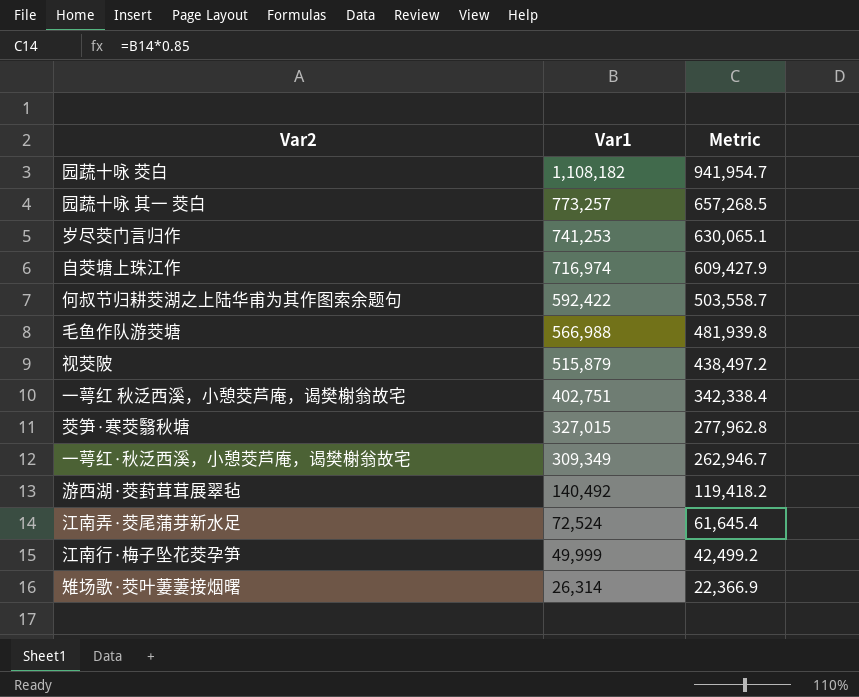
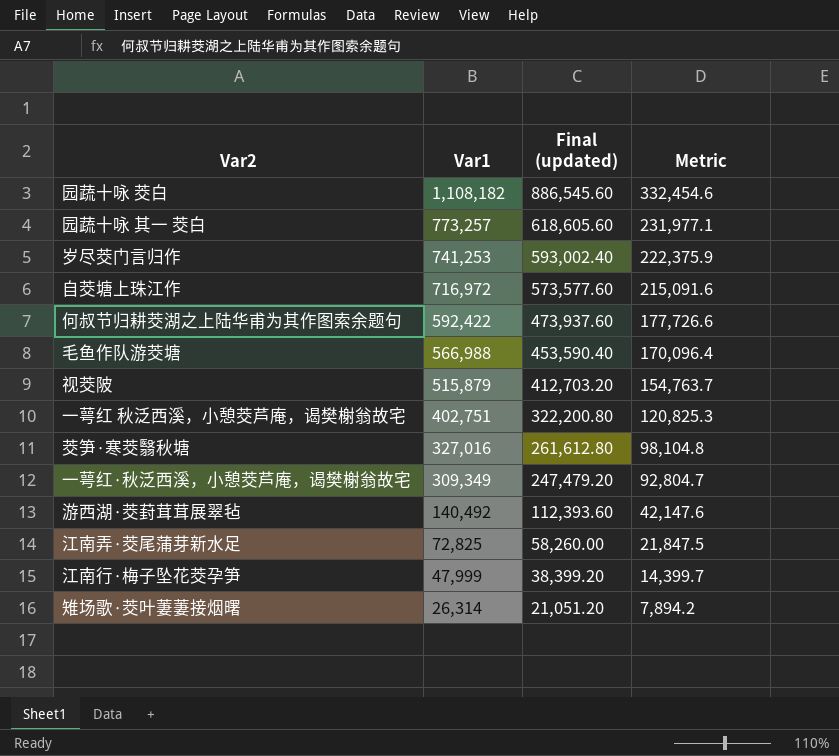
column Final (updated) | formula: none -> [Var1] * 0.8
column Metric | formula: [Var1] * 0.85 -> [Var1] * 0.3
自茭塘上珠江作 | Var1: 716,974 -> 716,972
茭笋·寒茭翳秋塘 | Var1: 327,015 -> 327,016
江南弄·茭尾蒲芽新水足 | Var1: 72,524 -> 72,825
江南行·梅子坠花茭孕笋 | Var1: 49,999 -> 47,999

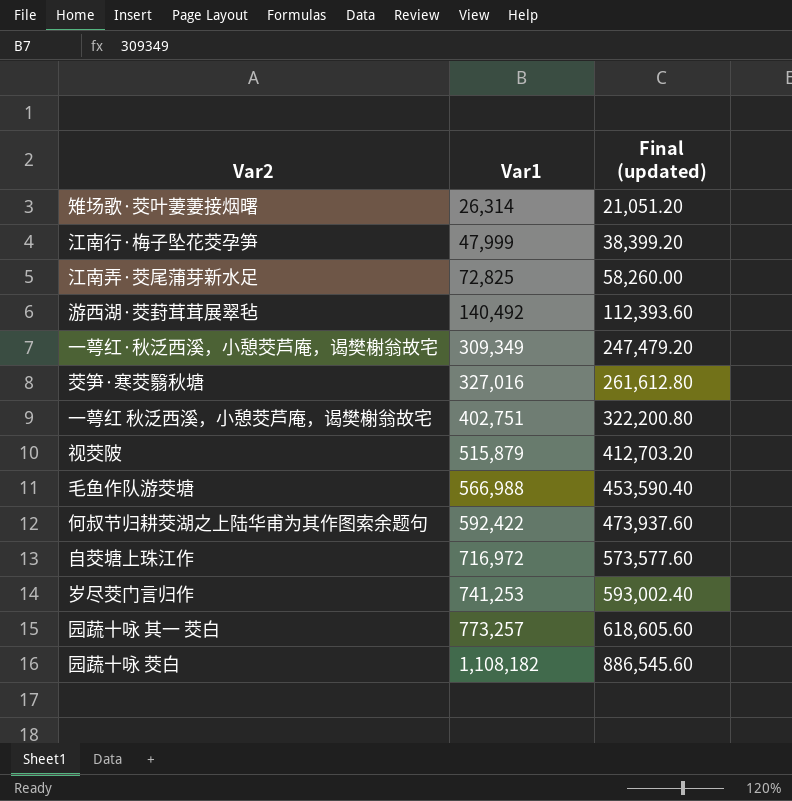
row order: Var1 descending -> Var1 ascending
column Metric | formula: [Var1] * 0.3 -> none

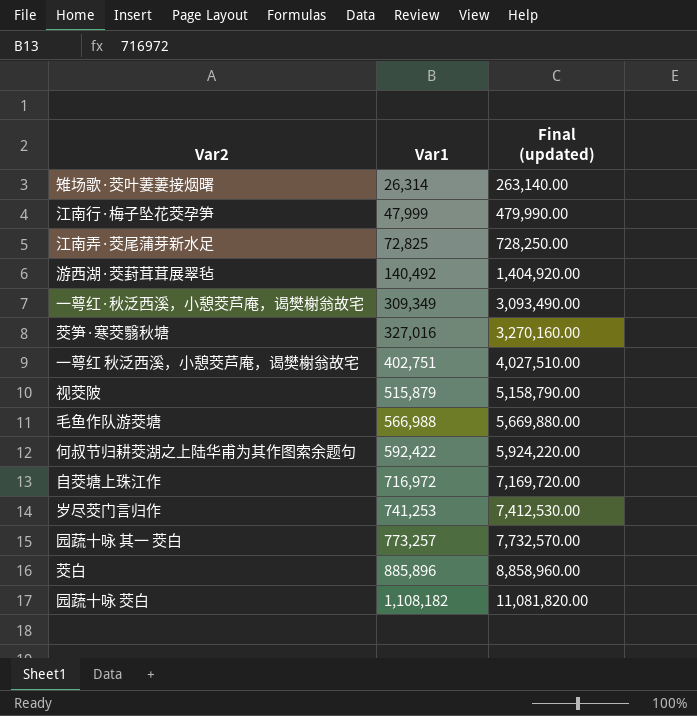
column Final (updated) | formula: [Var1] * 0.8 -> [Var1] * 10
row 茭白: none -> 885,896 | 8,858,960.00

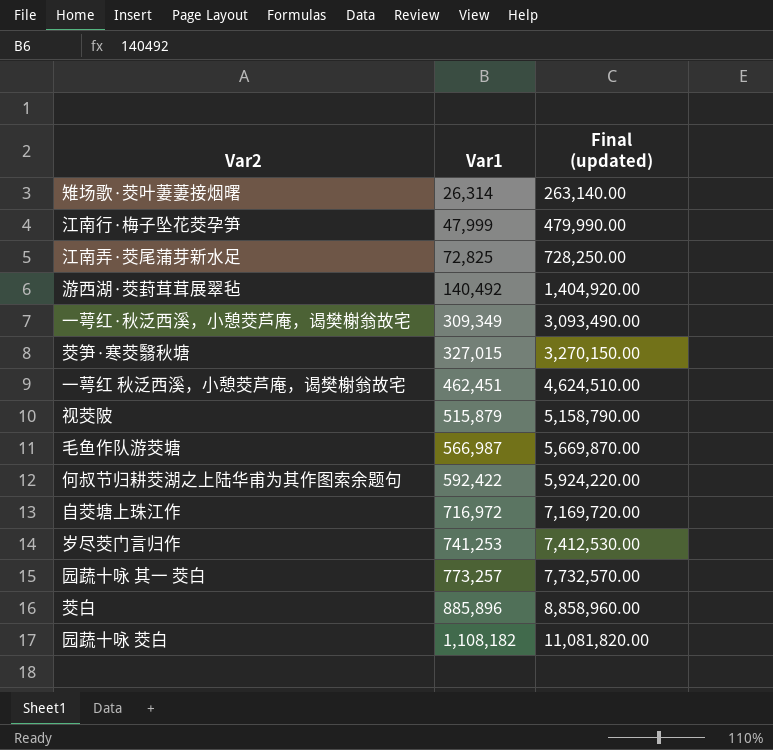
茭笋·寒茭翳秋塘 | Var1: 327,016 -> 327,015
茭笋·寒茭翳秋塘 | Final (updated): 3,270,160.00 -> 3,270,150.00
一萼红 秋泛西溪，小憩茭芦庵，谒樊榭翁故宅 | Var1: 402,751 -> 462,451
一萼红 秋泛西溪，小憩茭芦庵，谒樊榭翁故宅 | Final (updated): 4,027,510.00 -> 4,624,510.00
毛鱼作队游茭塘 | Var1: 566,988 -> 566,987
毛鱼作队游茭塘 | Final (updated): 5,669,880.00 -> 5,669,870.00

